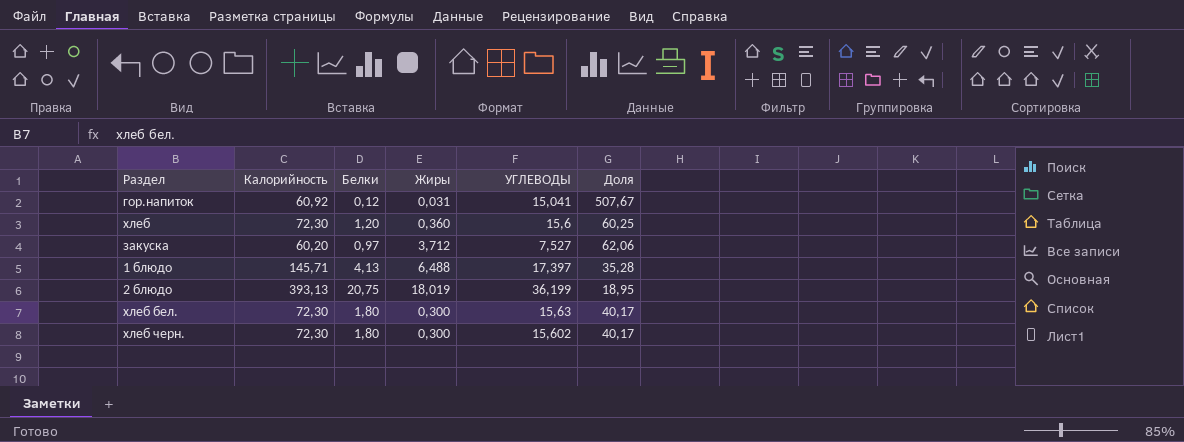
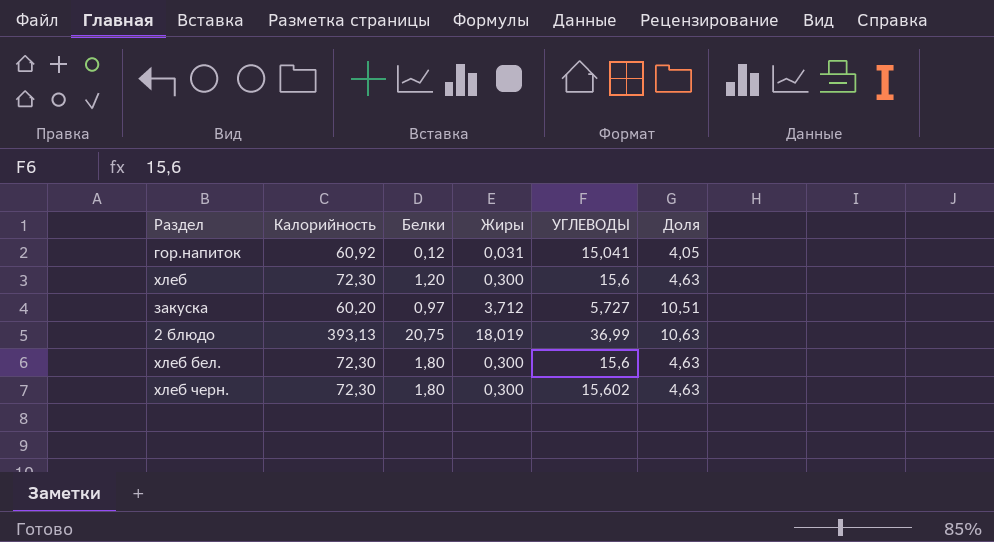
column Доля | formula: [Калорийность] / [Белки] -> [Калорийность] / [УГЛЕВОДЫ]
row 1 блюдо: 145,71 | 4,13 | 6,488 | 17,397 | 35,28 -> none
хлеб | Жиры: 0,360 -> 0,300
закуска | УГЛЕВОДЫ: 7,527 -> 5,727
2 блюдо | УГЛЕВОДЫ: 36,199 -> 36,99
хлеб бел. | УГЛЕВОДЫ: 15,63 -> 15,6

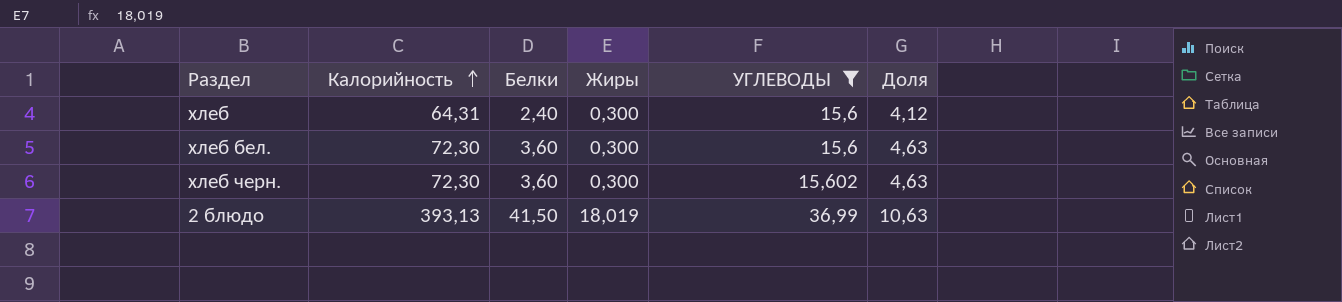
filter: none -> УГЛЕВОДЫ >= 15,6
row order: none -> Калорийность ascending
хлеб | Калорийность: 72,30 -> 64,31
хлеб | Белки: 1,20 -> 2,40
хлеб | Доля: 4,63 -> 4,12
хлеб бел. | Белки: 1,80 -> 3,60
хлеб черн. | Белки: 1,80 -> 3,60
2 блюдо | Белки: 20,75 -> 41,50

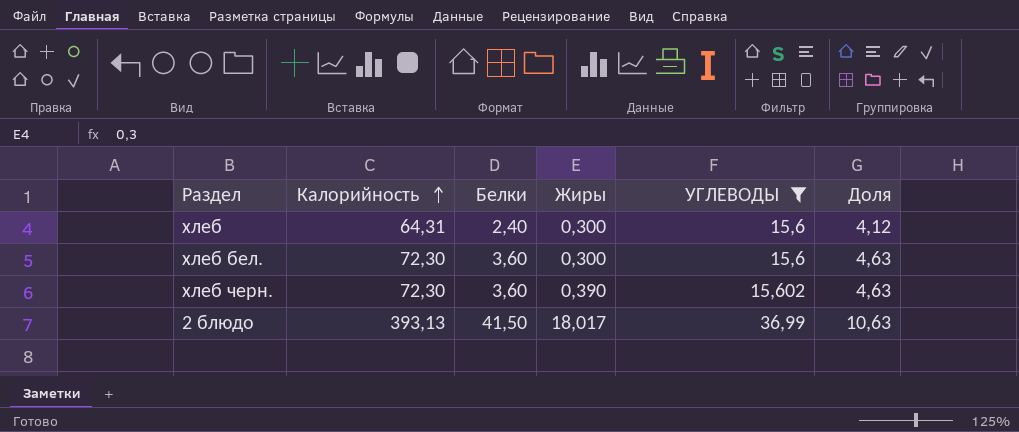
хлеб черн. | Жиры: 0,300 -> 0,390
2 блюдо | Жиры: 18,019 -> 18,017

